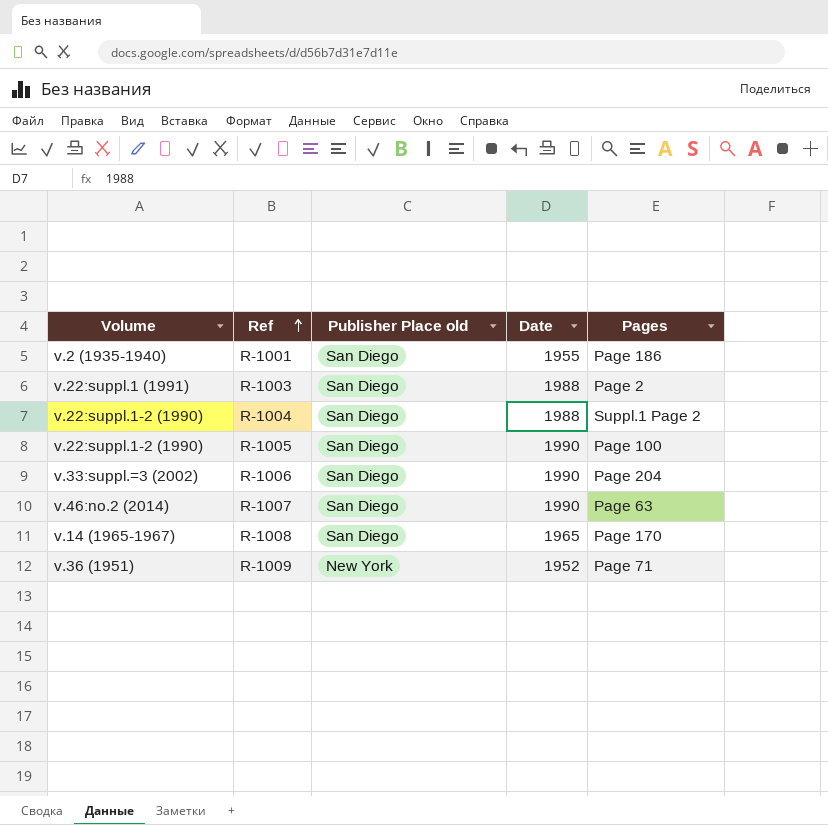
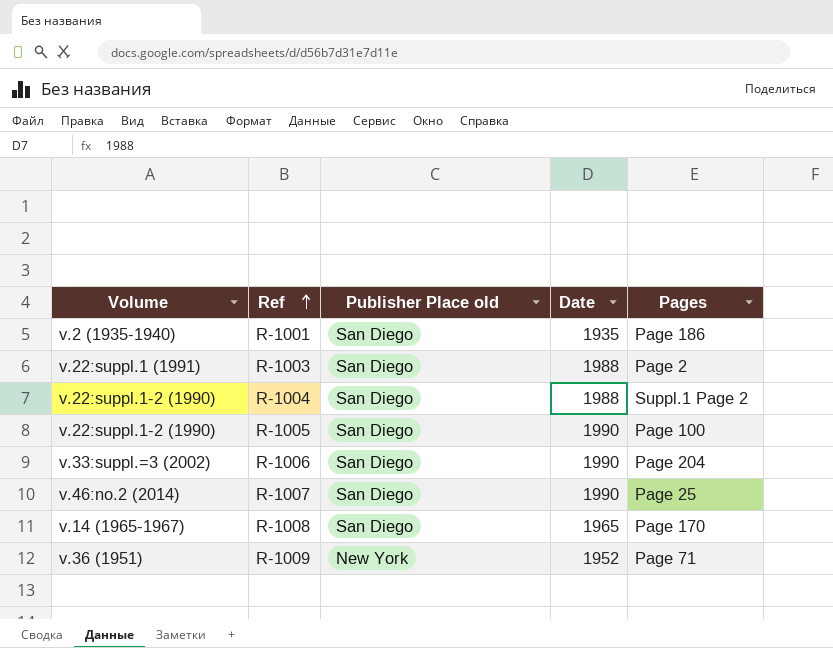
R-1001 | Date: 1955 -> 1935
R-1007 | Pages: Page 63 -> Page 25

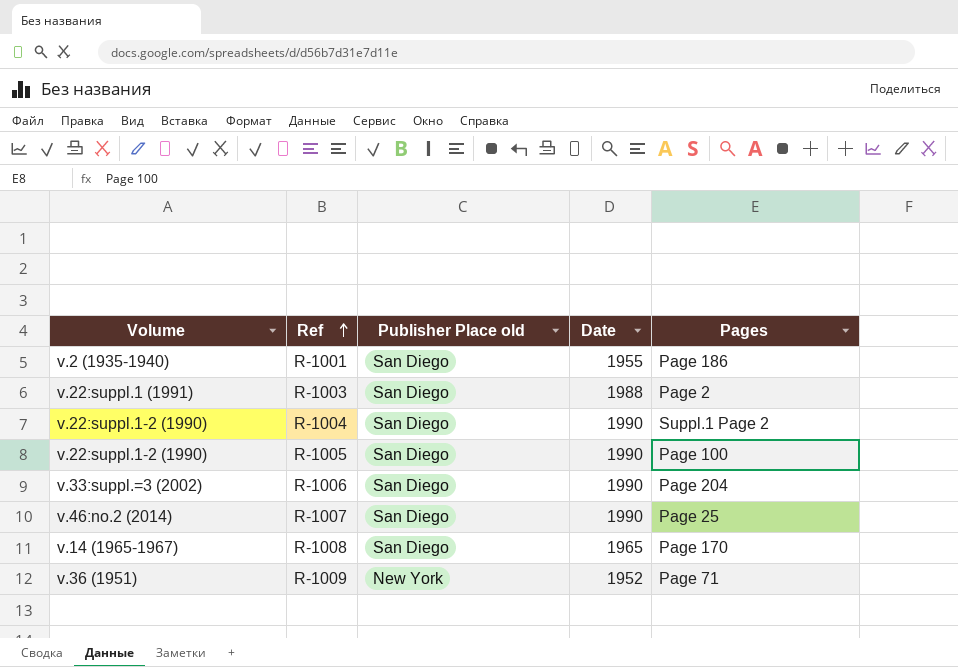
R-1001 | Date: 1935 -> 1955
R-1004 | Date: 1988 -> 1990

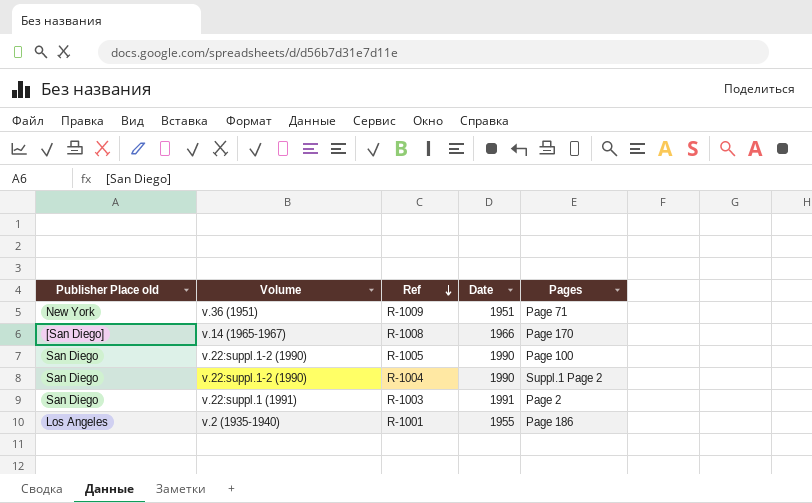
row order: Ref ascending -> Ref descending
column Publisher Place old | position: 3 -> 1
row R-1006: v.33:suppl.=3 (2002) | San Diego | 1990 | Page 204 -> none
row R-1007: v.46:no.2 (2014) | San Diego | 1990 | Page 25 -> none
R-1009 | Date: 1952 -> 1951
R-1008 | Publisher Place old: San Diego -> [San Diego]
R-1008 | Date: 1965 -> 1966
R-1003 | Date: 1988 -> 1991
R-1001 | Publisher Place old: San Diego -> Los Angeles

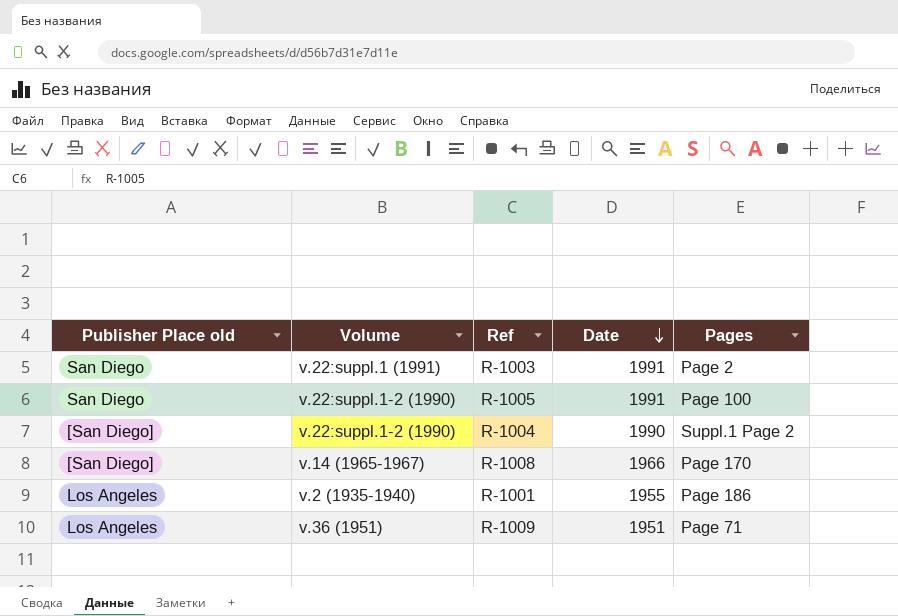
row order: Ref descending -> Date descending
R-1005 | Date: 1990 -> 1991
R-1004 | Publisher Place old: San Diego -> [San Diego]
R-1009 | Publisher Place old: New York -> Los Angeles

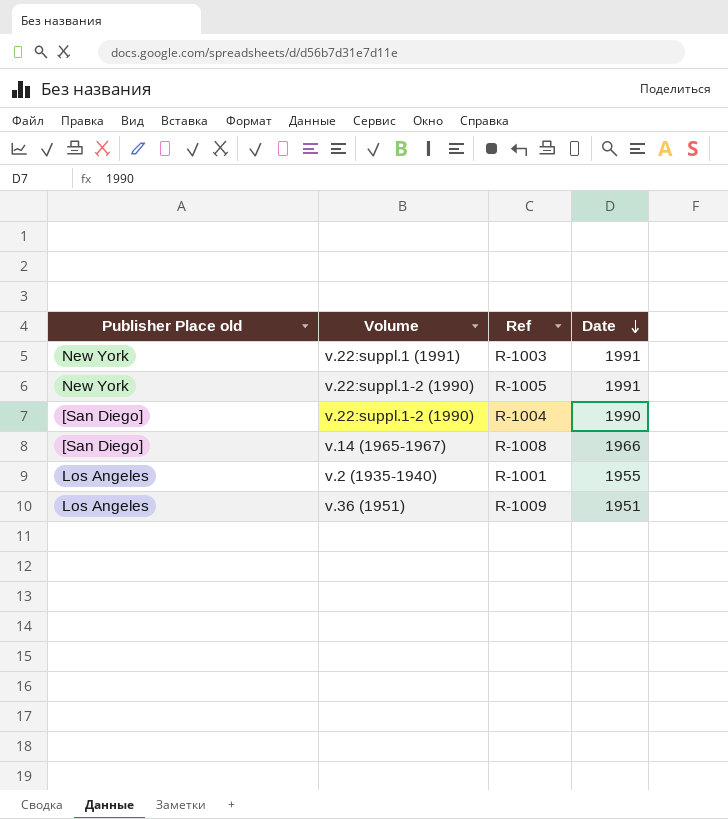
column Pages | position: 5 -> none
R-1003 | Publisher Place old: San Diego -> New York
R-1005 | Publisher Place old: San Diego -> New York

